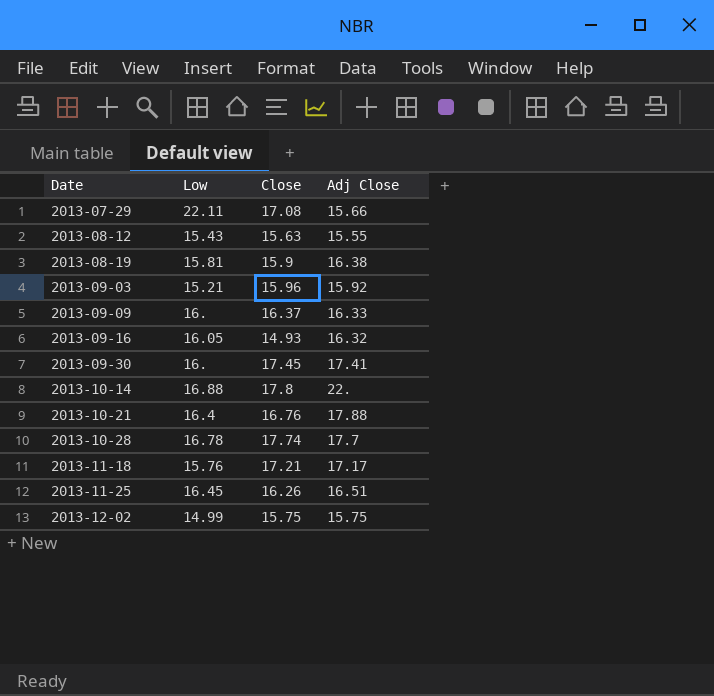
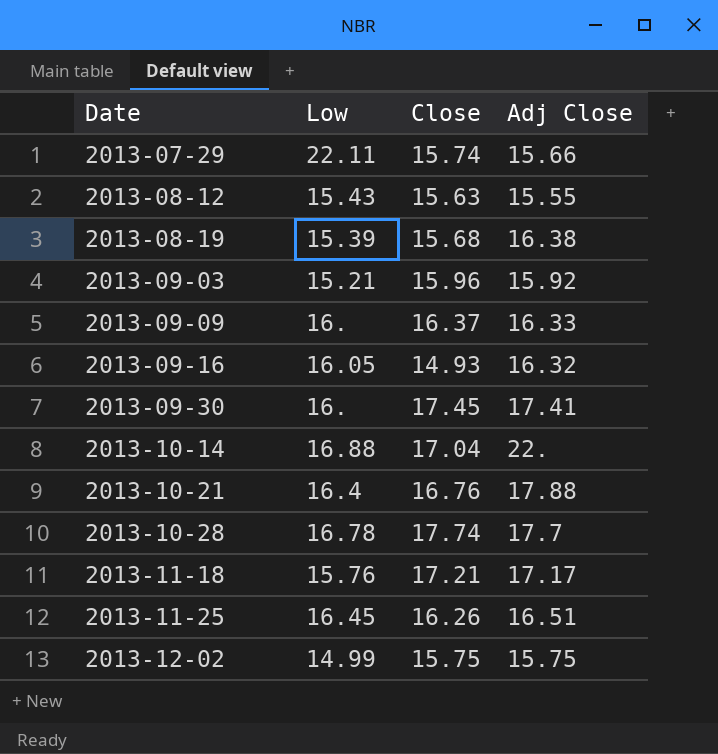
2013-07-29 | Close: 17.08 -> 15.74
2013-08-19 | Low: 15.81 -> 15.39
2013-08-19 | Close: 15.9 -> 15.68
2013-10-14 | Close: 17.8 -> 17.04

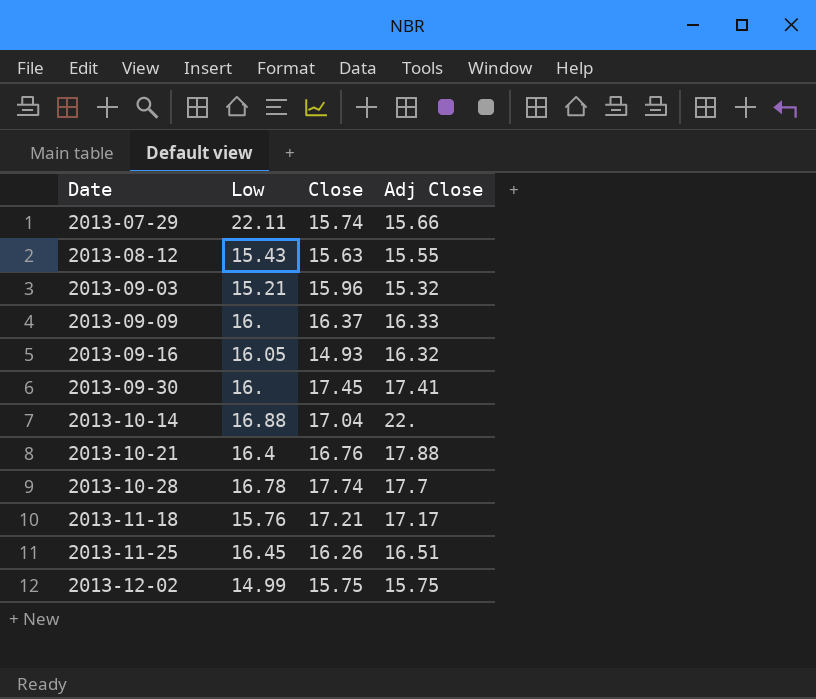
row 2013-08-19: 15.39 | 15.68 | 16.38 -> none
2013-09-03 | Adj Close: 15.92 -> 15.32

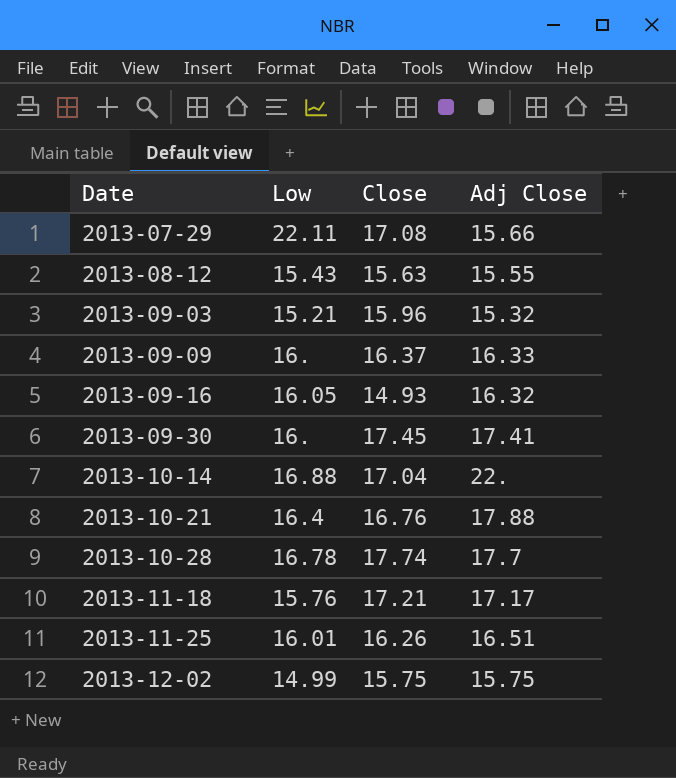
2013-07-29 | Close: 15.74 -> 17.08
2013-11-25 | Low: 16.45 -> 16.01

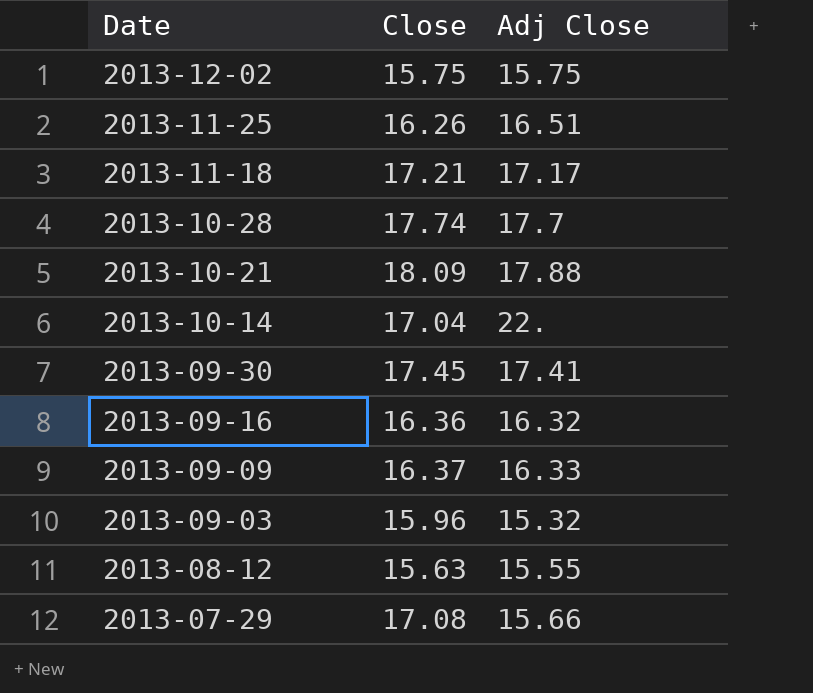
row order: Date ascending -> Date descending
column Low | position: 2 -> none
2013-10-21 | Close: 16.76 -> 18.09
2013-09-16 | Close: 14.93 -> 16.36

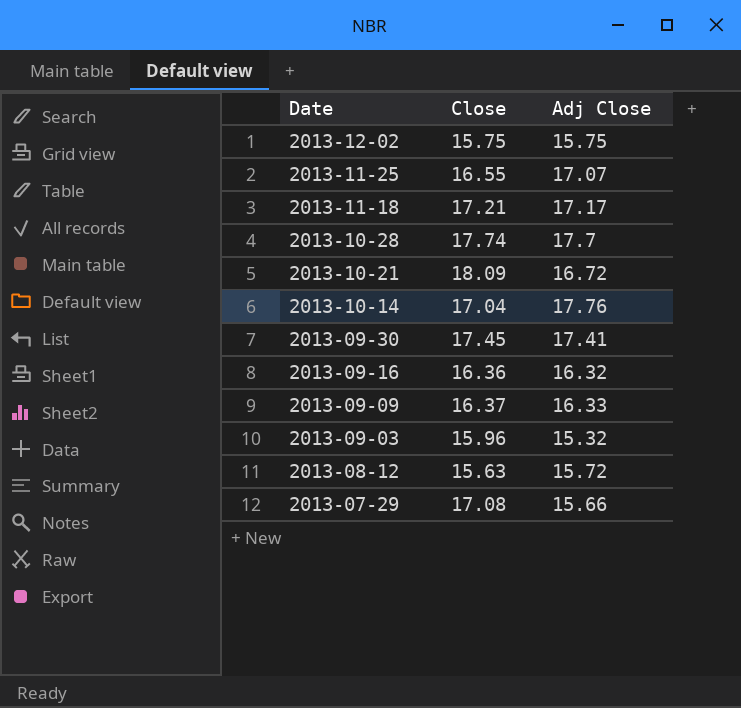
2013-11-25 | Close: 16.26 -> 16.55
2013-11-25 | Adj Close: 16.51 -> 17.07
2013-10-21 | Adj Close: 17.88 -> 16.72
2013-10-14 | Adj Close: 22. -> 17.76
2013-08-12 | Adj Close: 15.55 -> 15.72

